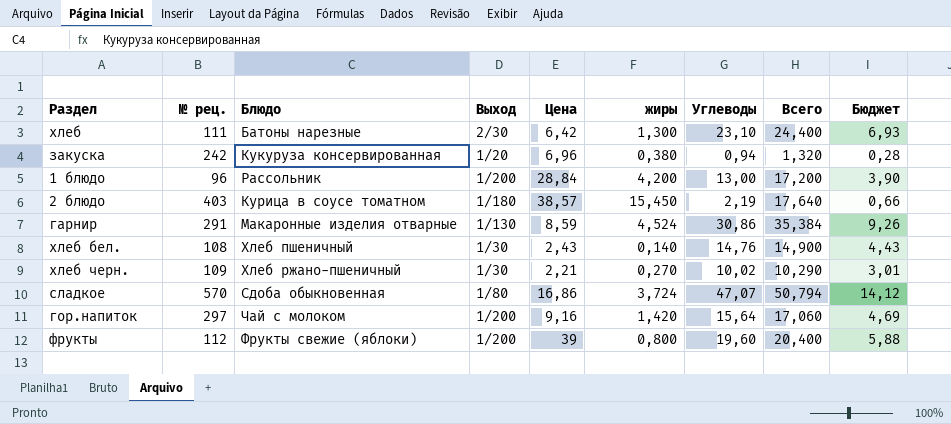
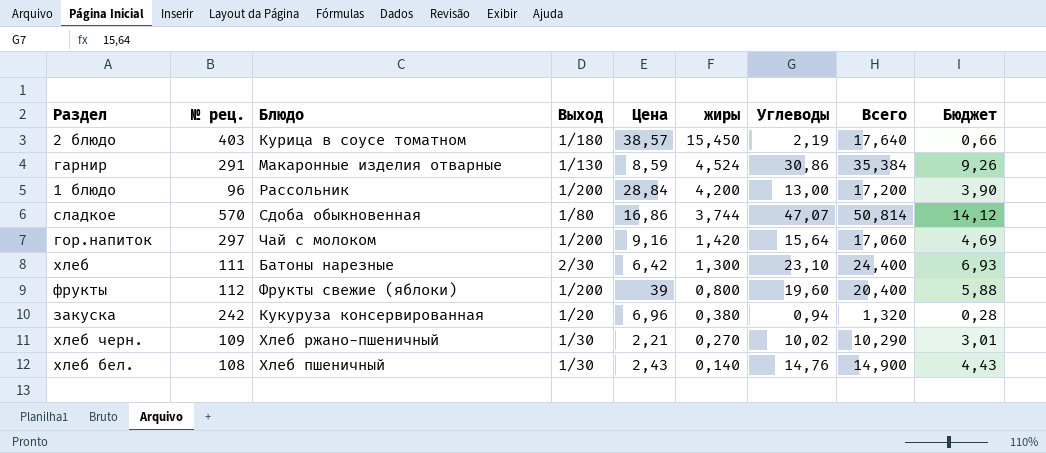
row order: none -> жиры descending
сладкое | жиры: 3,724 -> 3,744
сладкое | Всего: 50,794 -> 50,814

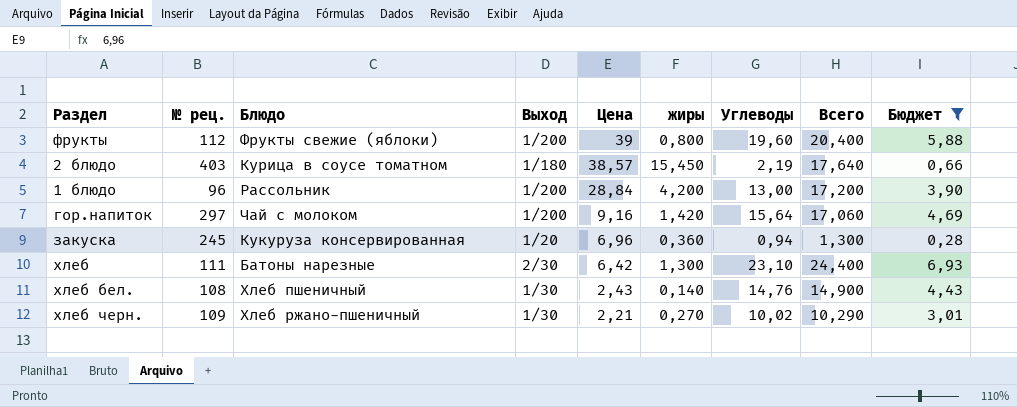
filter: none -> Бюджет <= 6,93
row order: жиры descending -> Цена descending
закуска | № рец.: 242 -> 245
закуска | жиры: 0,380 -> 0,360
закуска | Всего: 1,320 -> 1,300

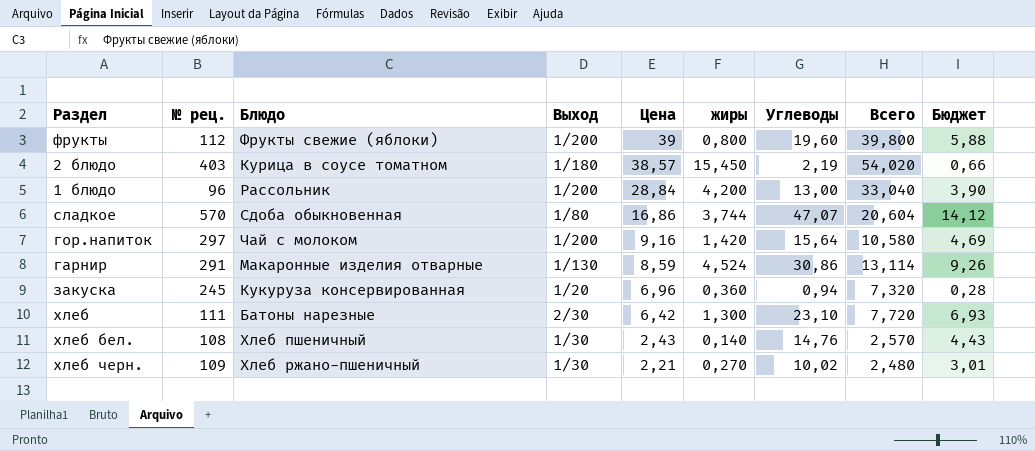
filter: Бюджет <= 6,93 -> none
column Всего | formula: [жиры] + [Углеводы] -> [Цена] + [жиры]

